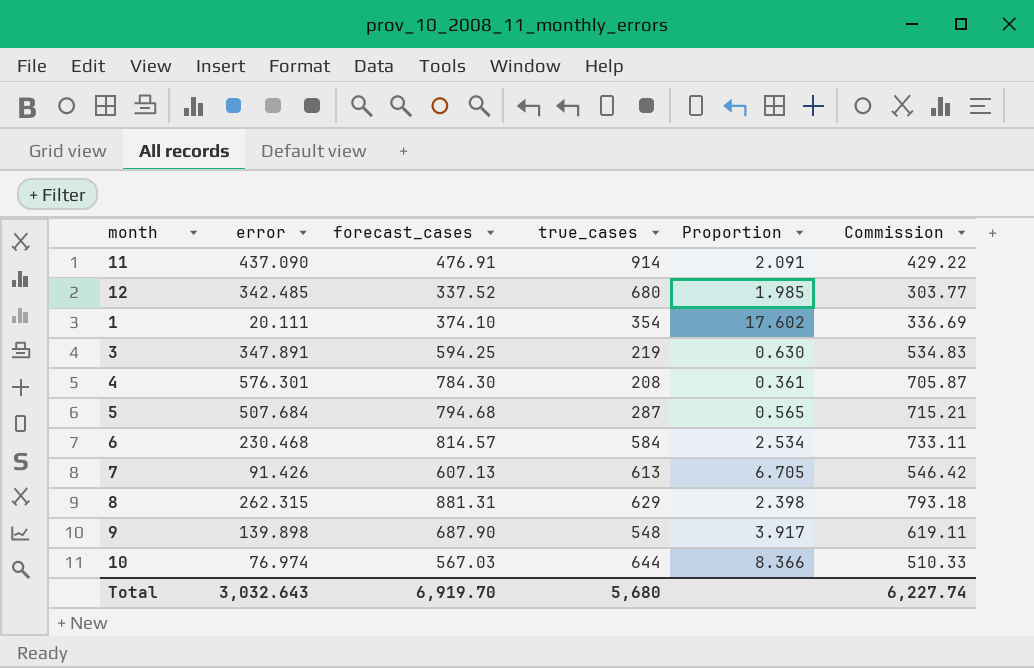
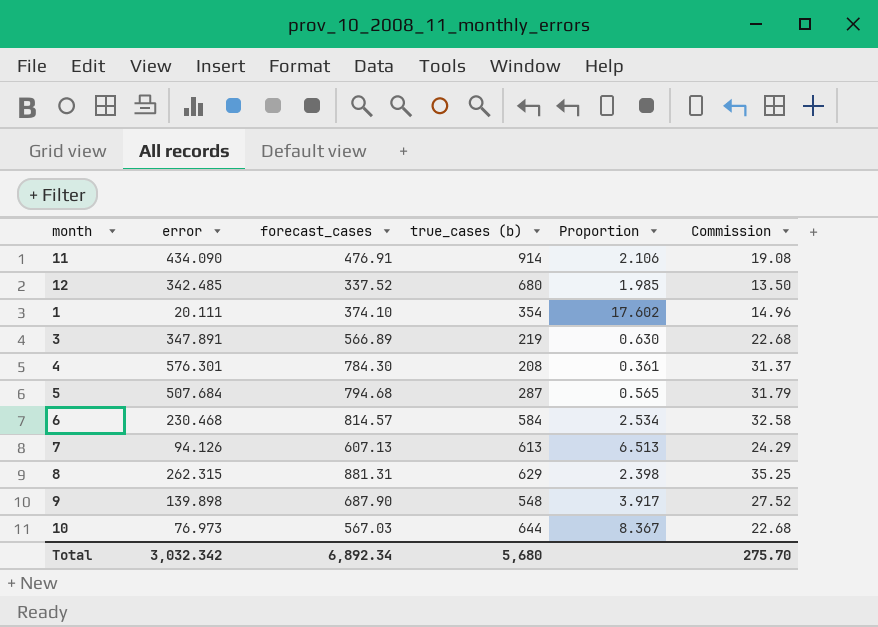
column name: true_cases -> true_cases (b)
column Commission | formula: [forecast_cases] * 0.9 -> [forecast_cases] * 0.04
11 | error: 437.090 -> 434.090
11 | Proportion: 2.091 -> 2.106
3 | forecast_cases: 594.25 -> 566.89
7 | error: 91.426 -> 94.126
7 | Proportion: 6.705 -> 6.513
10 | error: 76.974 -> 76.973
10 | Proportion: 8.366 -> 8.367
Total | error: 3,032.643 -> 3,032.342
Total | forecast_cases: 6,919.70 -> 6,892.34
Total | Commission: 6,227.74 -> 275.70

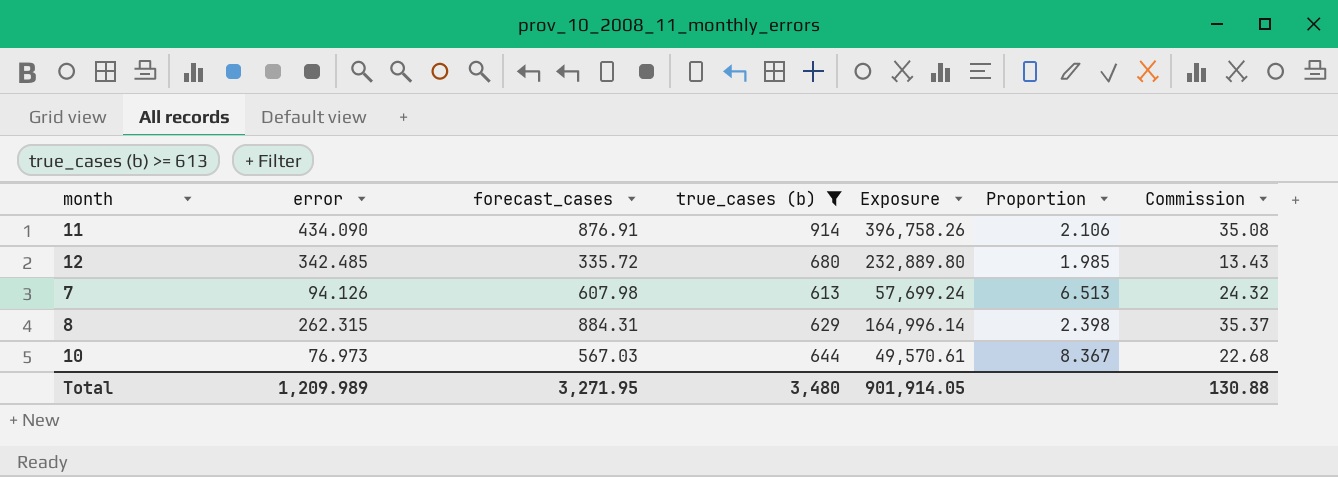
filter: none -> true_cases (b) >= 613
column Exposure | formula: none -> [error] * [true_cases (b)]
11 | forecast_cases: 476.91 -> 876.91
11 | Commission: 19.08 -> 35.08
12 | forecast_cases: 337.52 -> 335.72
12 | Commission: 13.50 -> 13.43
7 | forecast_cases: 607.13 -> 607.98
7 | Commission: 24.29 -> 24.32
8 | forecast_cases: 881.31 -> 884.31
8 | Commission: 35.25 -> 35.37
Total | error: 3,032.342 -> 1,209.989
Total | forecast_cases: 6,892.34 -> 3,271.95
Total | true_cases (b): 5,680 -> 3,480
Total | Commission: 275.70 -> 130.88

